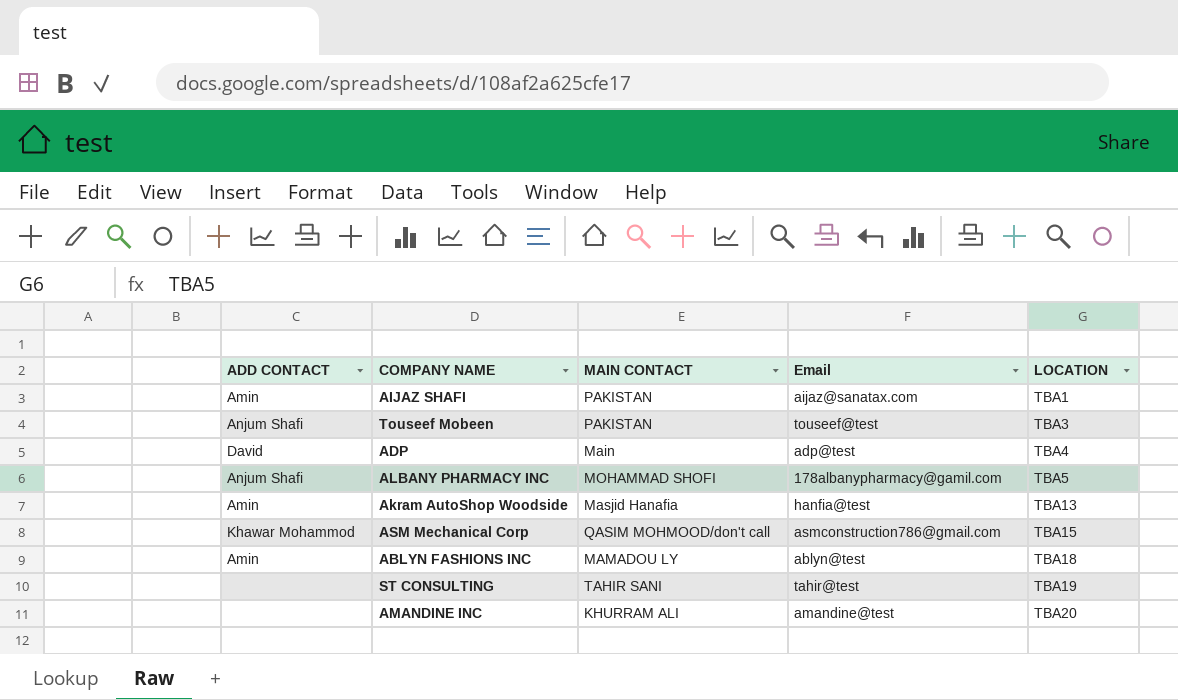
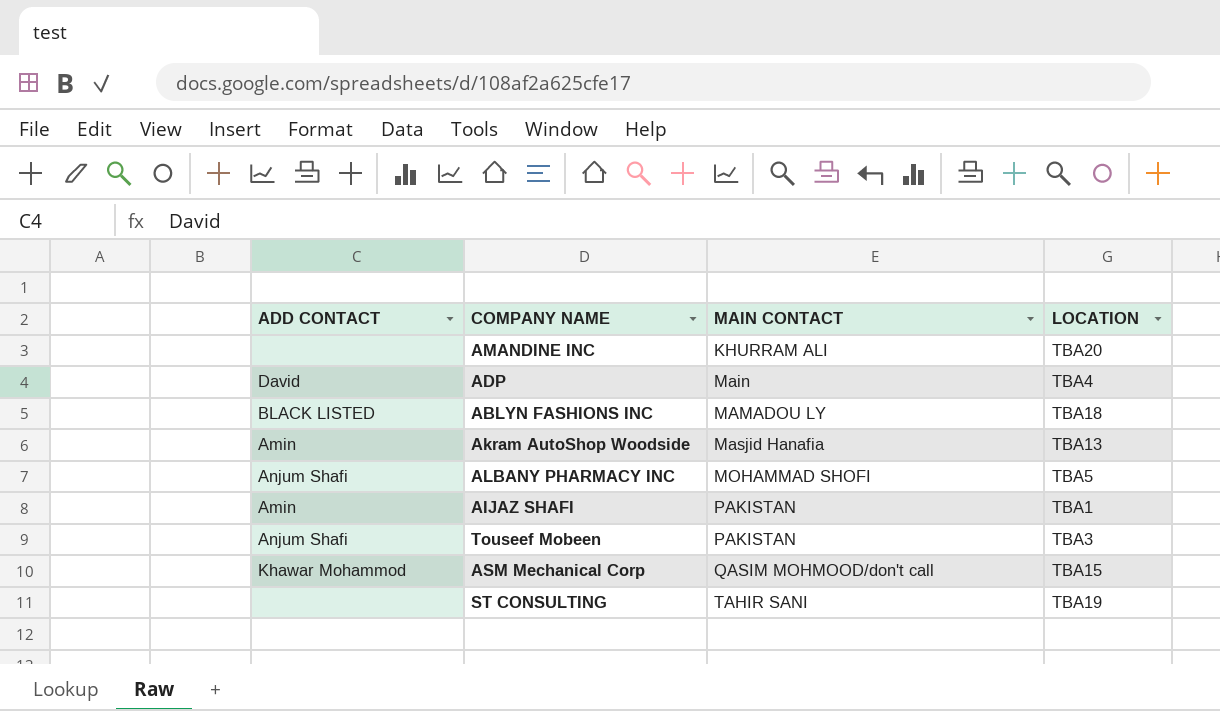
row order: LOCATION ascending -> MAIN CONTACT ascending
column Email | position: 4 -> none
ABLYN FASHIONS INC | ADD CONTACT: Amin -> BLACK LISTED

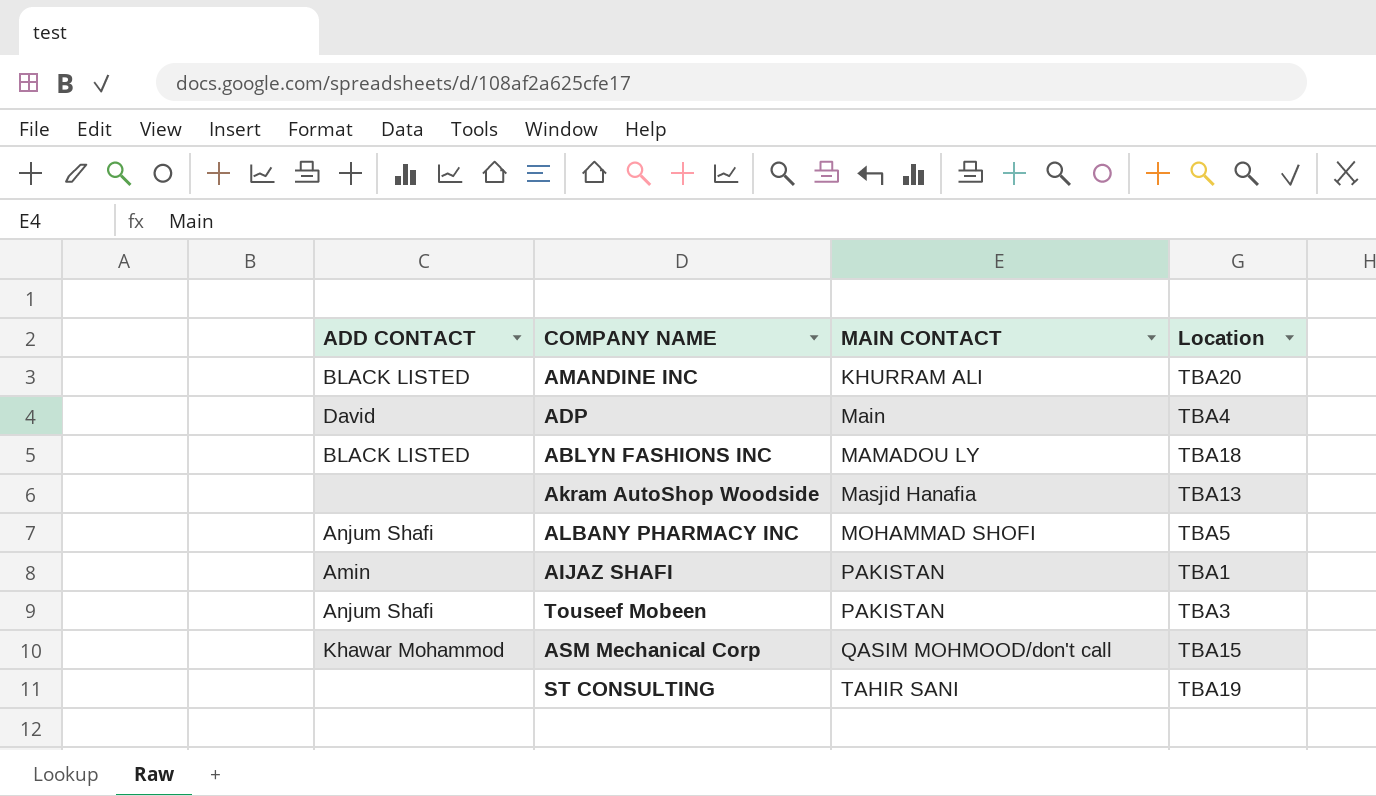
column name: LOCATION -> Location
AMANDINE INC | ADD CONTACT: none -> BLACK LISTED
Akram AutoShop Woodside | ADD CONTACT: Amin -> none

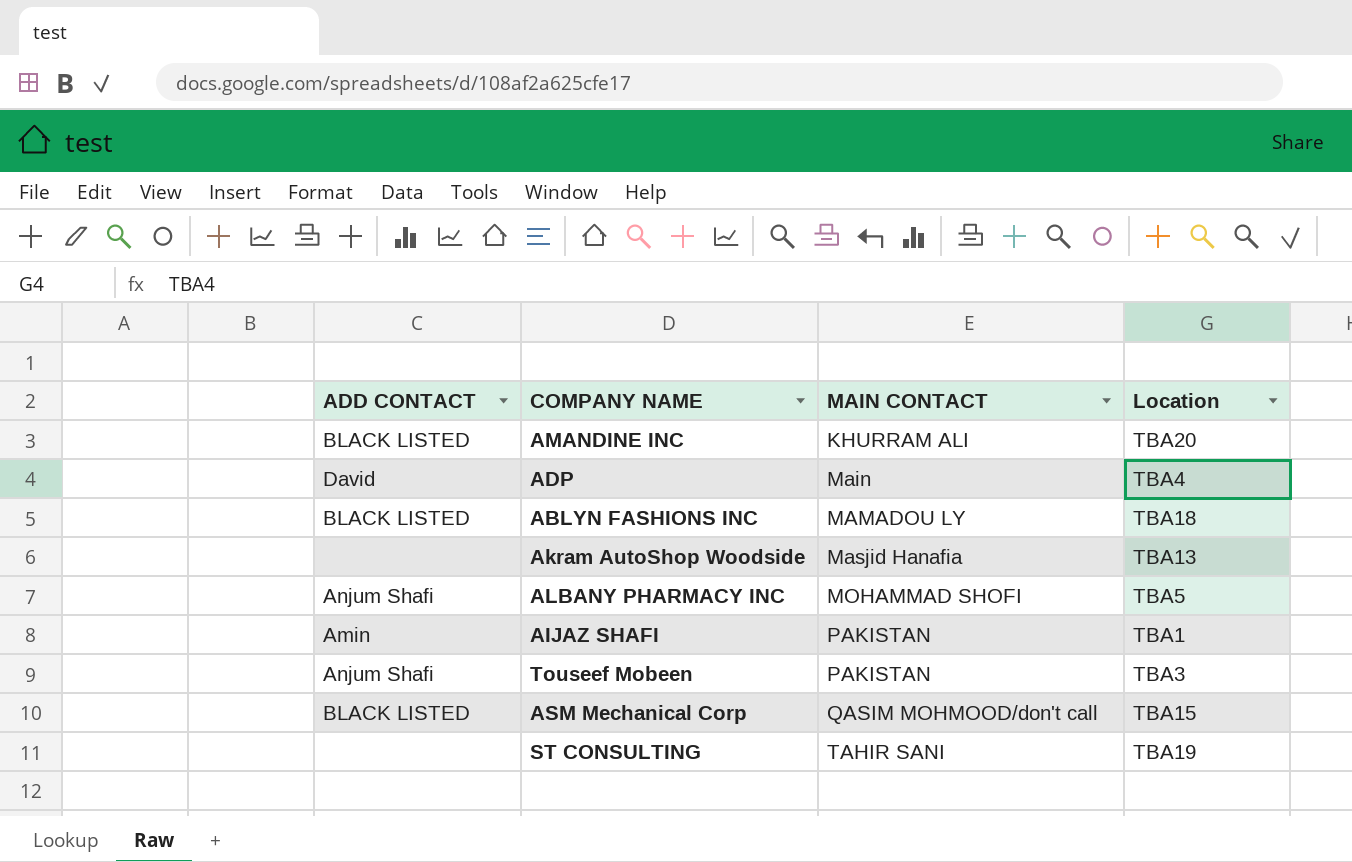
ASM Mechanical Corp | ADD CONTACT: Khawar Mohammod -> BLACK LISTED

